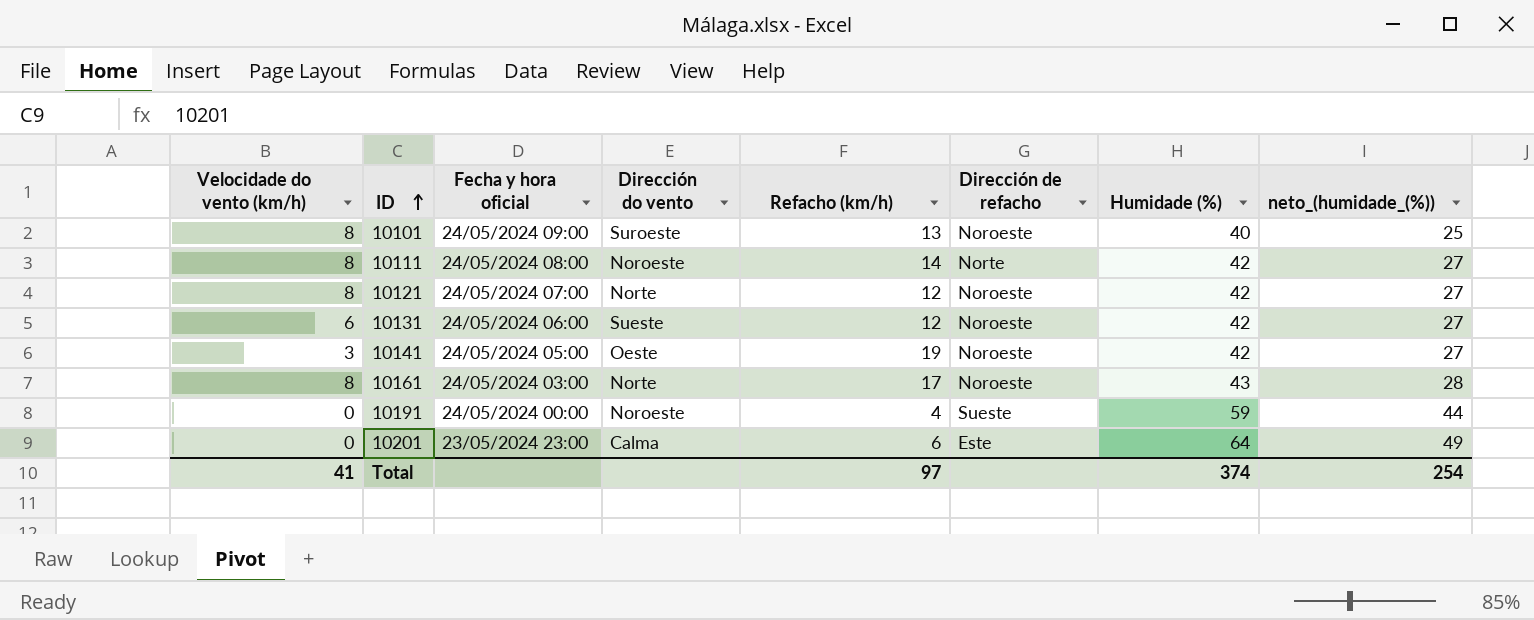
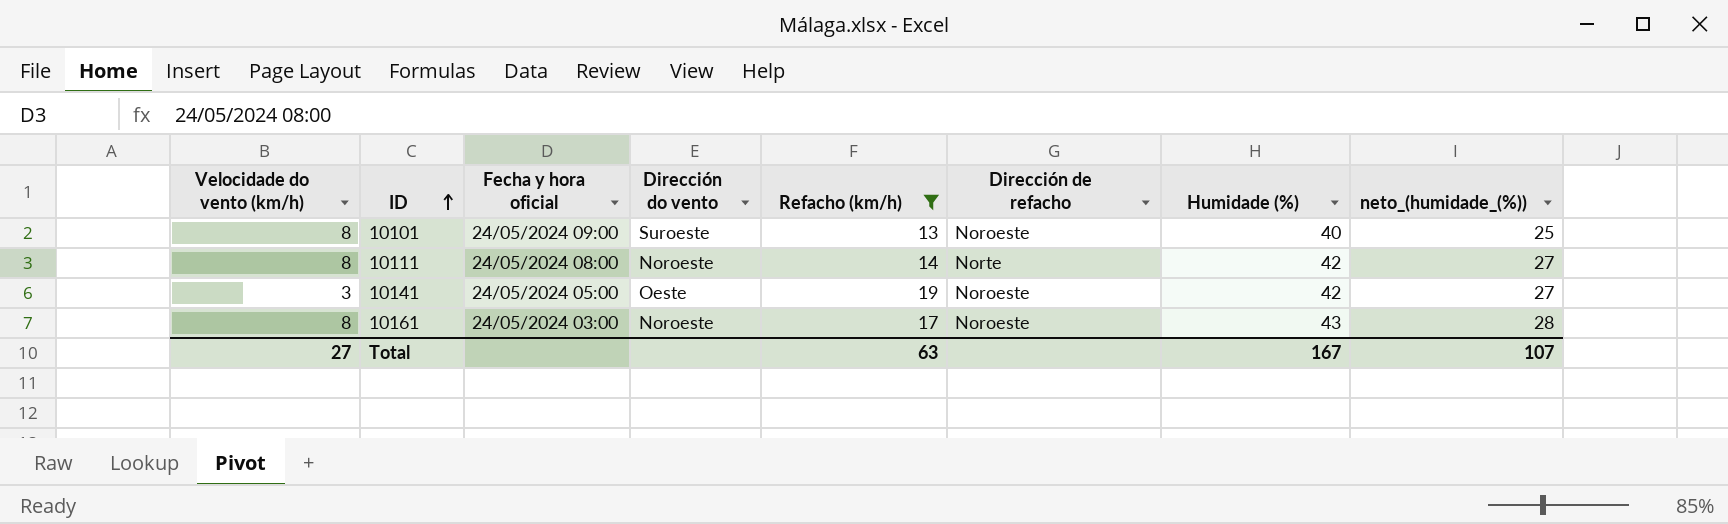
filter: none -> Refacho (km/h) >= 13
10161 | Dirección do vento: Norte -> Noroeste
Total | Velocidade do vento (km/h): 41 -> 27
Total | Refacho (km/h): 97 -> 63
Total | Humidade (%): 374 -> 167
Total | neto_(humidade_(%)): 254 -> 107

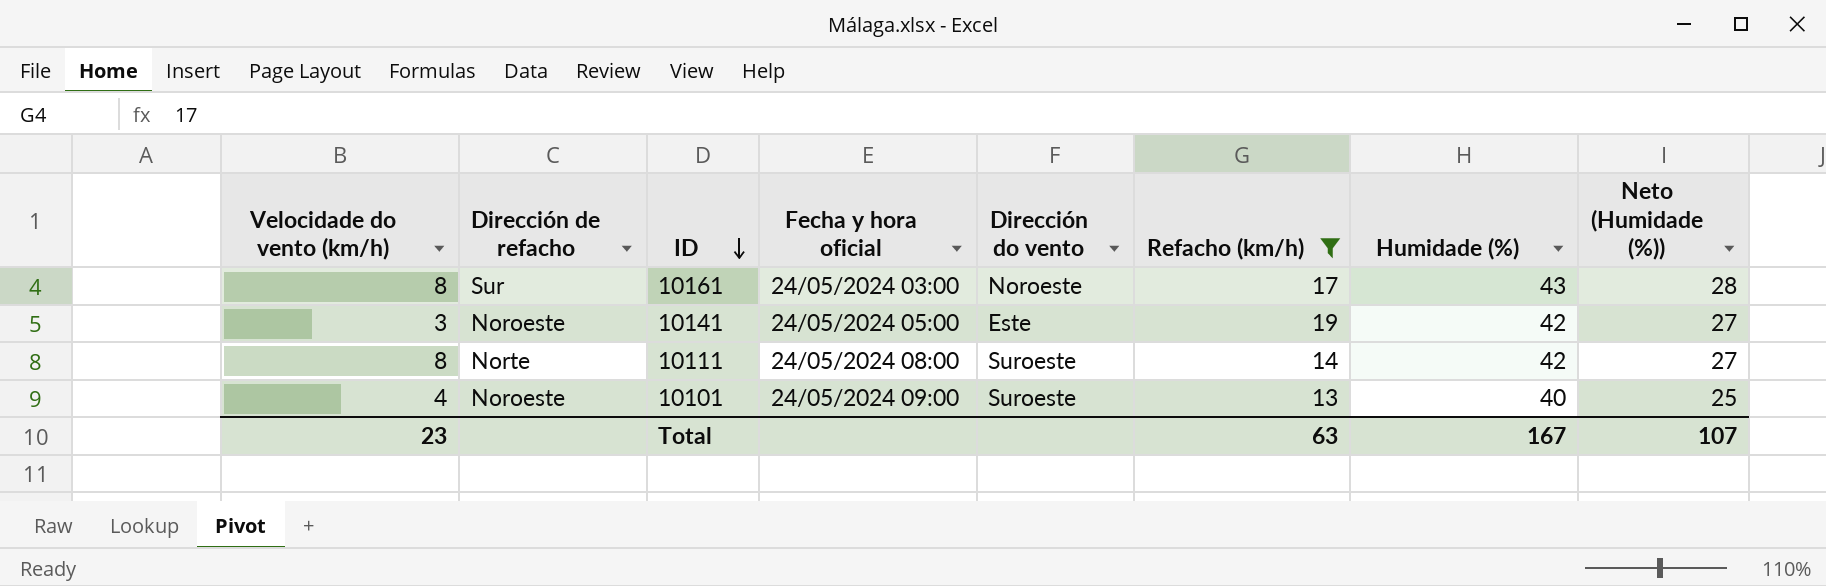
row order: ID ascending -> ID descending
column Dirección de refacho | position: 6 -> 2
column name: neto_(humidade_(%)) -> Neto (Humidade (%))
10161 | Dirección de refacho: Noroeste -> Sur
10141 | Dirección do vento: Oeste -> Este
10111 | Dirección do vento: Noroeste -> Suroeste
10101 | Velocidade do vento (km/h): 8 -> 4
Total | Velocidade do vento (km/h): 27 -> 23

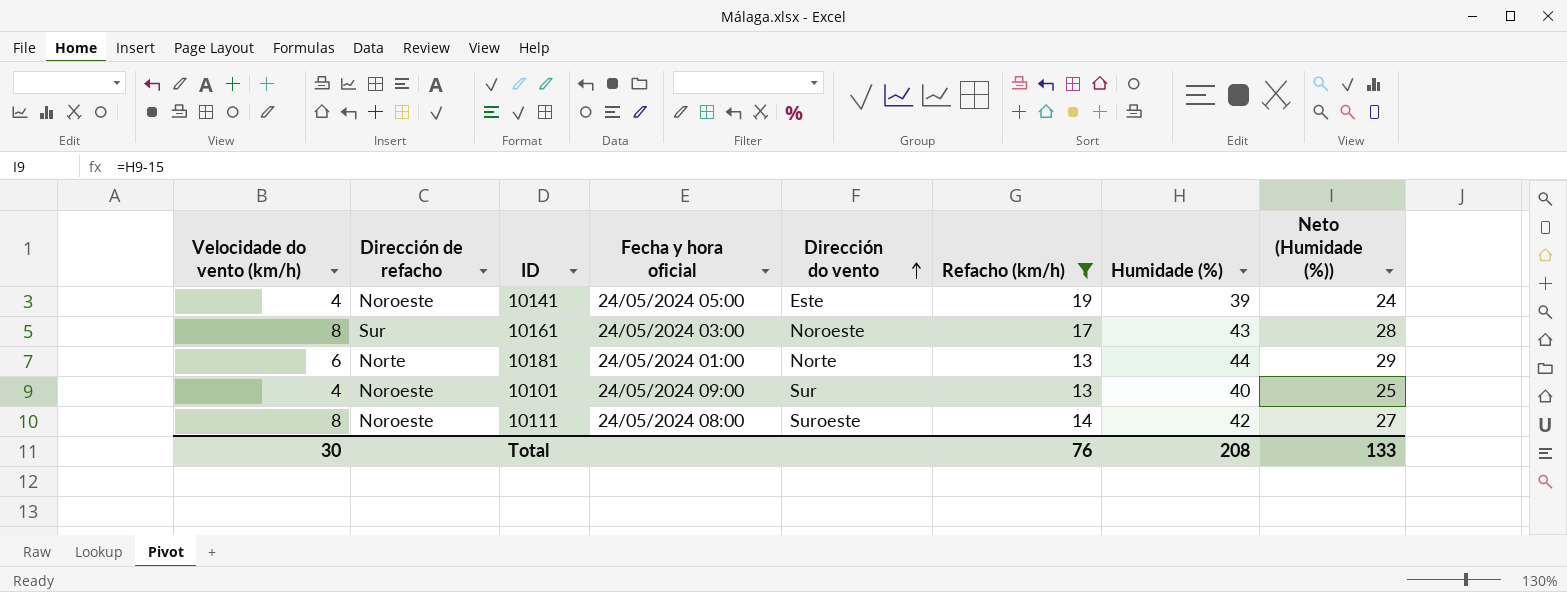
row order: ID descending -> Dirección do vento ascending
10141 | Velocidade do vento (km/h): 3 -> 4
10141 | Humidade (%): 42 -> 39
10141 | Neto (Humidade (%)): 27 -> 24
row 10181: none -> 6 | Norte | 24/05/2024 01:00 | Norte | 13 | 44 | 29
10101 | Dirección do vento: Suroeste -> Sur
10111 | Dirección de refacho: Norte -> Noroeste
Total | Velocidade do vento (km/h): 23 -> 30
Total | Refacho (km/h): 63 -> 76
Total | Humidade (%): 167 -> 208
Total | Neto (Humidade (%)): 107 -> 133

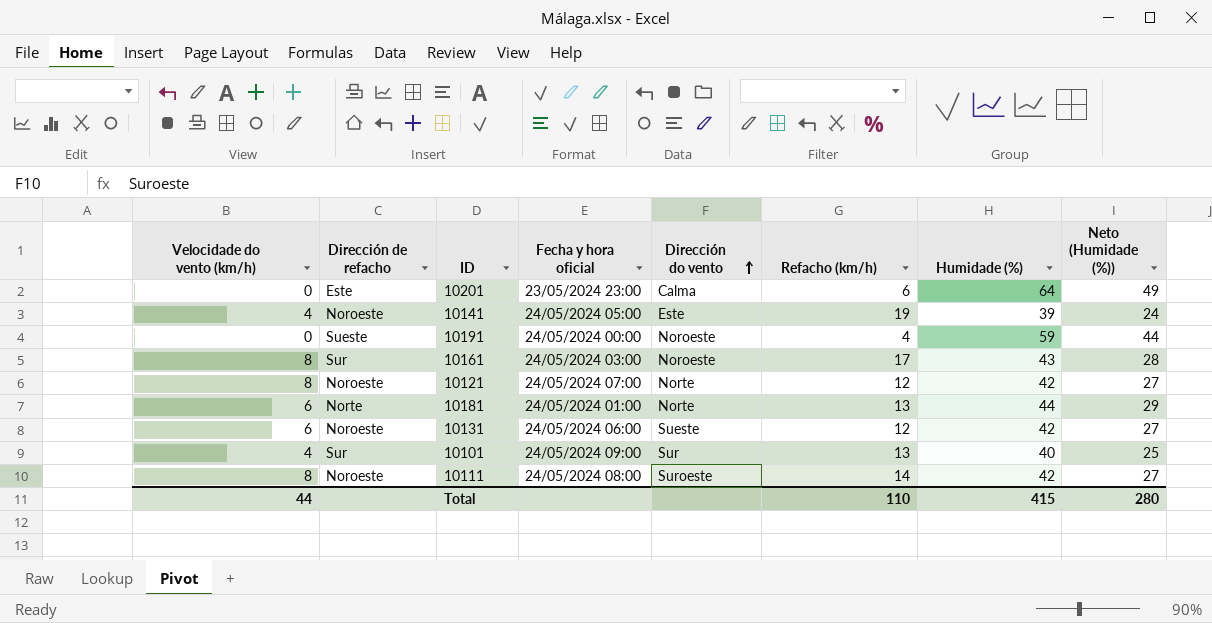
filter: Refacho (km/h) >= 13 -> none
10101 | Dirección de refacho: Noroeste -> Sur
Total | Velocidade do vento (km/h): 30 -> 44
Total | Refacho (km/h): 76 -> 110
Total | Humidade (%): 208 -> 415
Total | Neto (Humidade (%)): 133 -> 280

